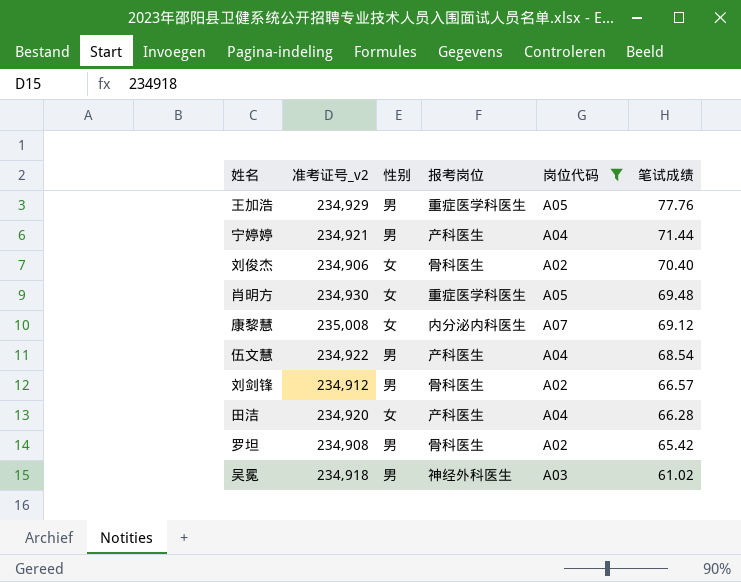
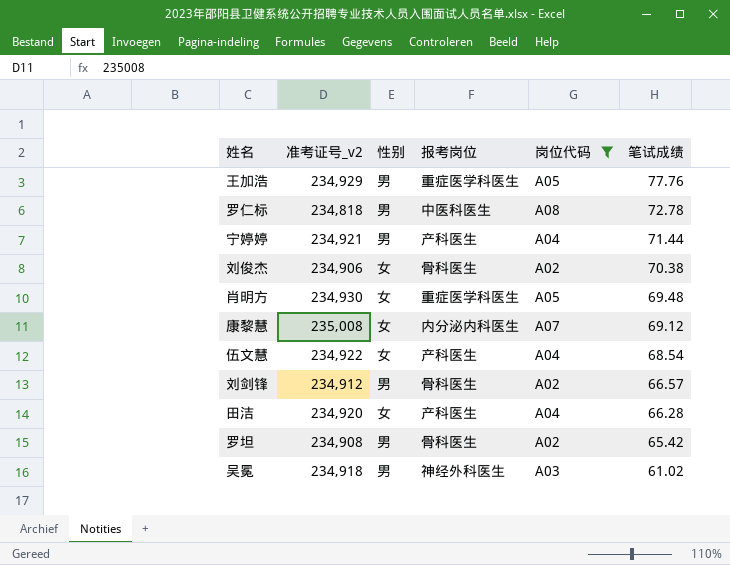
row 罗仁标: none -> 234,818 | 男 | 中医科医生 | A08 | 72.78
刘俊杰 | 笔试成绩: 70.40 -> 70.38
伍文慧 | 性别: 男 -> 女

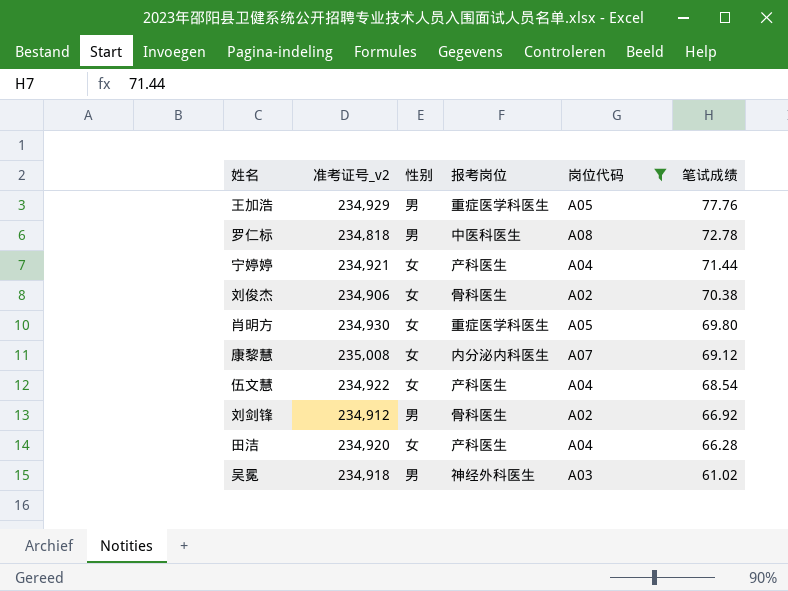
row 罗坦: 234,908 | 男 | 骨科医生 | A02 | 65.42 -> none
宁婷婷 | 性别: 男 -> 女
肖明方 | 笔试成绩: 69.48 -> 69.80
刘剑锋 | 笔试成绩: 66.57 -> 66.92

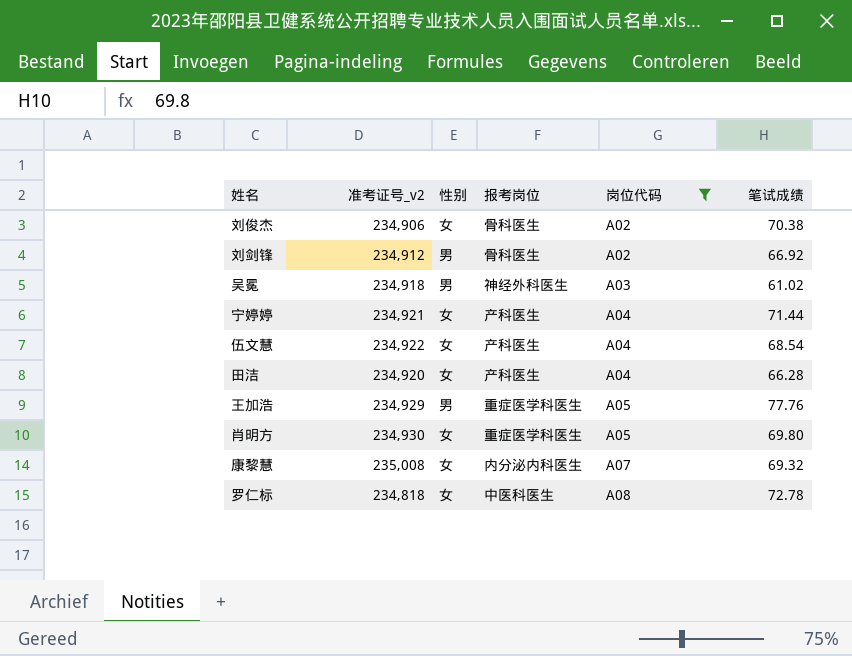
row order: 笔试成绩 descending -> 岗位代码 ascending
康黎慧 | 笔试成绩: 69.12 -> 69.32
罗仁标 | 性别: 男 -> 女

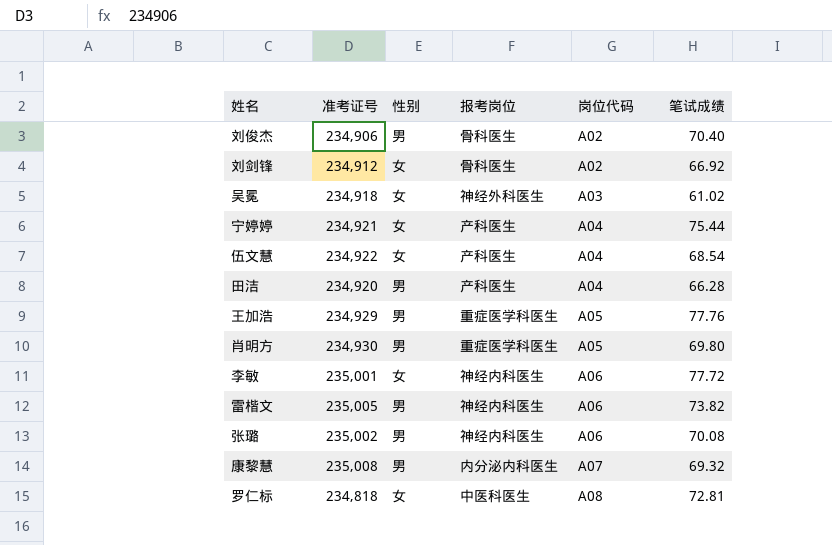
filter: 岗位代码 != A06 -> none
column name: 准考证号_v2 -> 准考证号
刘俊杰 | 性别: 女 -> 男
刘俊杰 | 笔试成绩: 70.38 -> 70.40
刘剑锋 | 性别: 男 -> 女
吴冕 | 性别: 男 -> 女
宁婷婷 | 笔试成绩: 71.44 -> 75.44
田洁 | 性别: 女 -> 男
肖明方 | 性别: 女 -> 男
康黎慧 | 性别: 女 -> 男
罗仁标 | 笔试成绩: 72.78 -> 72.81

